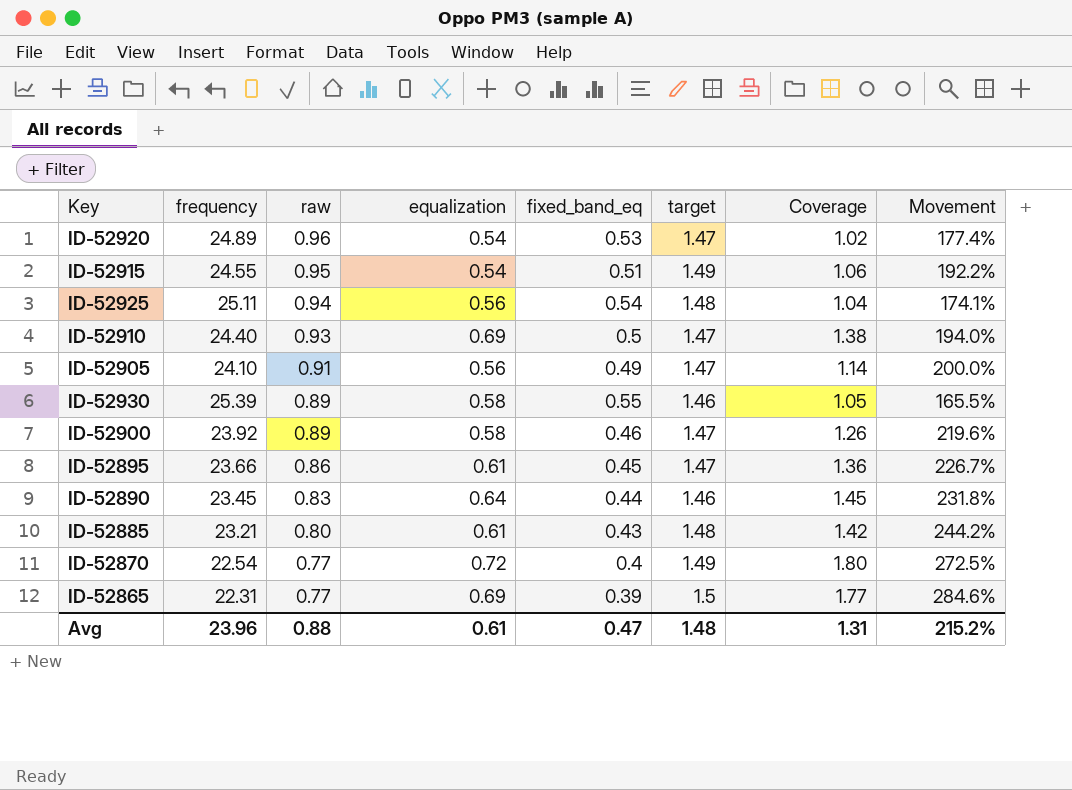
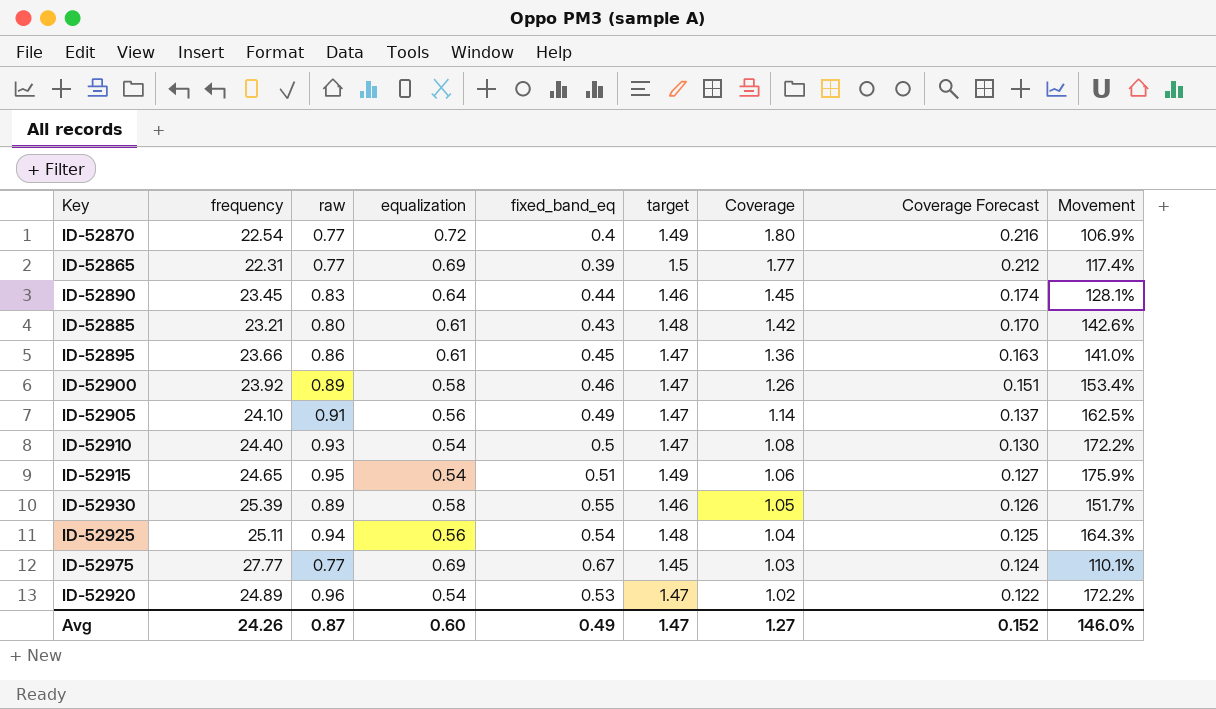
row order: raw descending -> Coverage descending
column Coverage Forecast | formula: none -> [Coverage] * 0.12
column Movement | formula: ([target] - [fixed_band_eq]) / [fixed_band_eq] -> ([target] - [equalization]) / [equalization]
ID-52910 | equalization: 0.69 -> 0.54
ID-52910 | Coverage: 1.38 -> 1.08
ID-52915 | frequency: 24.55 -> 24.65
row ID-52975: none -> 27.77 | 0.77 | 0.69 | 0.67 | 1.45 | 1.03 | 0.124 | 110.1%
Avg | frequency: 23.96 -> 24.26
Avg | raw: 0.88 -> 0.87
Avg | equalization: 0.61 -> 0.60
Avg | fixed_band_eq: 0.47 -> 0.49
Avg | target: 1.48 -> 1.47
Avg | Coverage: 1.31 -> 1.27
Avg | Movement: 215.2% -> 146.0%

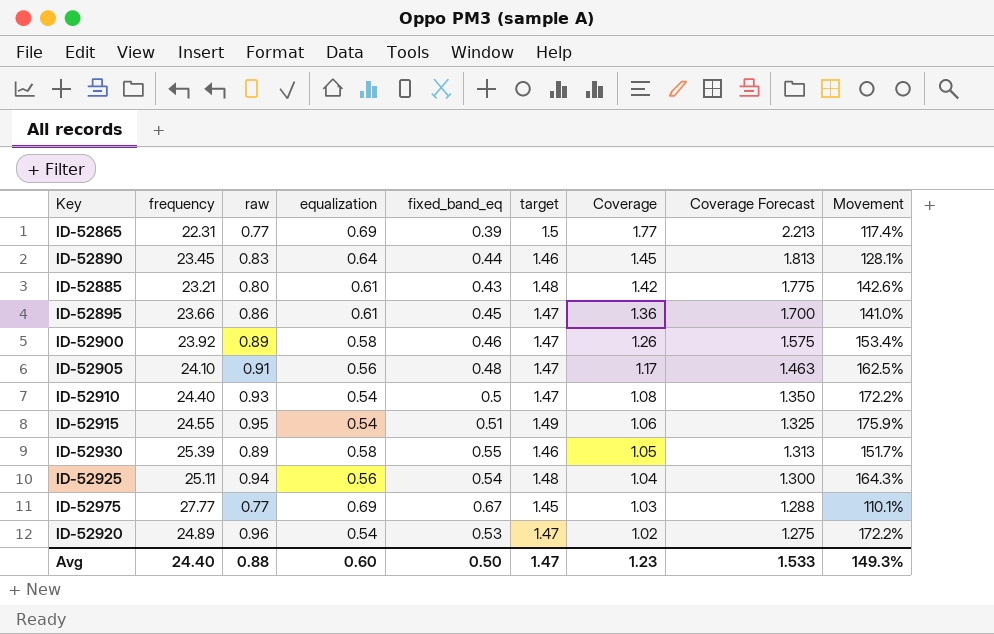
column Coverage Forecast | formula: [Coverage] * 0.12 -> [Coverage] * 1.25
row ID-52870: 22.54 | 0.77 | 0.72 | 0.4 | 1.49 | 1.80 | 0.216 | 106.9% -> none
ID-52905 | fixed_band_eq: 0.49 -> 0.48
ID-52905 | Coverage: 1.14 -> 1.17
ID-52915 | frequency: 24.65 -> 24.55
Avg | frequency: 24.26 -> 24.40
Avg | raw: 0.87 -> 0.88
Avg | fixed_band_eq: 0.49 -> 0.50
Avg | Coverage: 1.27 -> 1.23
Avg | Coverage Forecast: 0.152 -> 1.533
Avg | Movement: 146.0% -> 149.3%

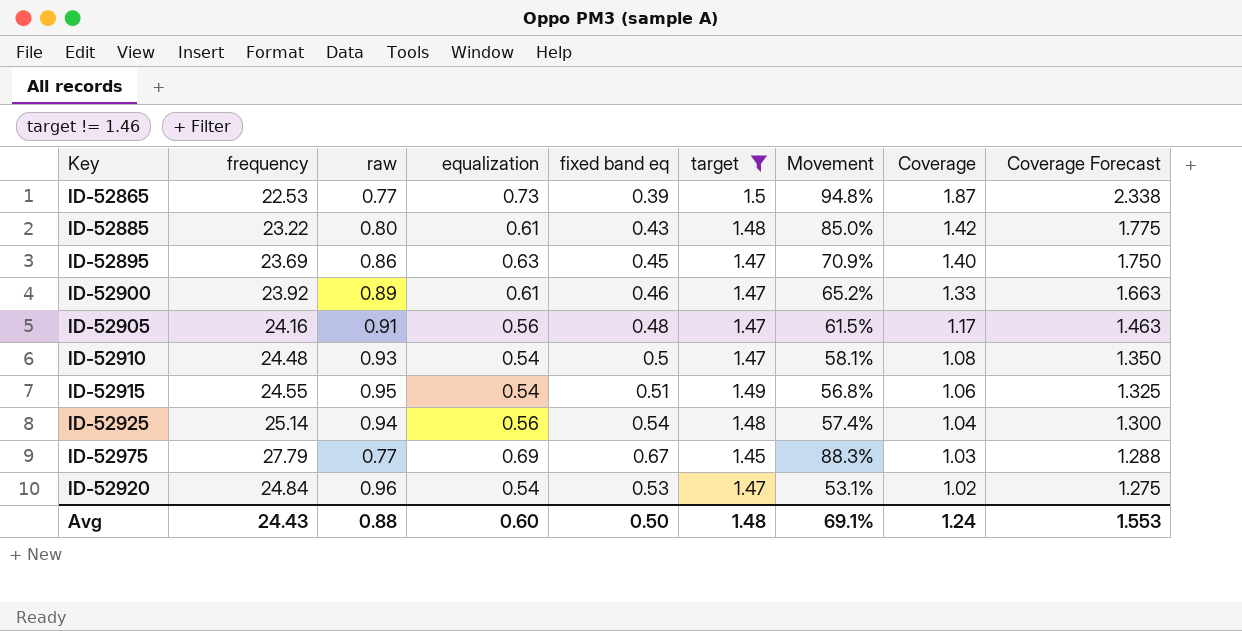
filter: none -> target != 1.46
column name: fixed_band_eq -> fixed band eq
column Movement | formula: ([target] - [equalization]) / [equalization] -> ([target] - [raw]) / [raw]
column Movement | position: 9 -> 7
ID-52865 | frequency: 22.31 -> 22.53
ID-52865 | equalization: 0.69 -> 0.73
ID-52865 | Coverage: 1.77 -> 1.87
ID-52865 | Coverage Forecast: 2.213 -> 2.338
ID-52885 | frequency: 23.21 -> 23.22
ID-52895 | frequency: 23.66 -> 23.69
ID-52895 | equalization: 0.61 -> 0.63
ID-52895 | Coverage: 1.36 -> 1.40
ID-52895 | Coverage Forecast: 1.700 -> 1.750
ID-52900 | equalization: 0.58 -> 0.61
ID-52900 | Coverage: 1.26 -> 1.33
ID-52900 | Coverage Forecast: 1.575 -> 1.663
ID-52905 | frequency: 24.10 -> 24.16
ID-52910 | frequency: 24.40 -> 24.48
ID-52925 | frequency: 25.11 -> 25.14
ID-52975 | frequency: 27.77 -> 27.79
ID-52920 | frequency: 24.89 -> 24.84
Avg | frequency: 24.40 -> 24.43
Avg | target: 1.47 -> 1.48
Avg | Movement: 149.3% -> 69.1%
Avg | Coverage: 1.23 -> 1.24
Avg | Coverage Forecast: 1.533 -> 1.553

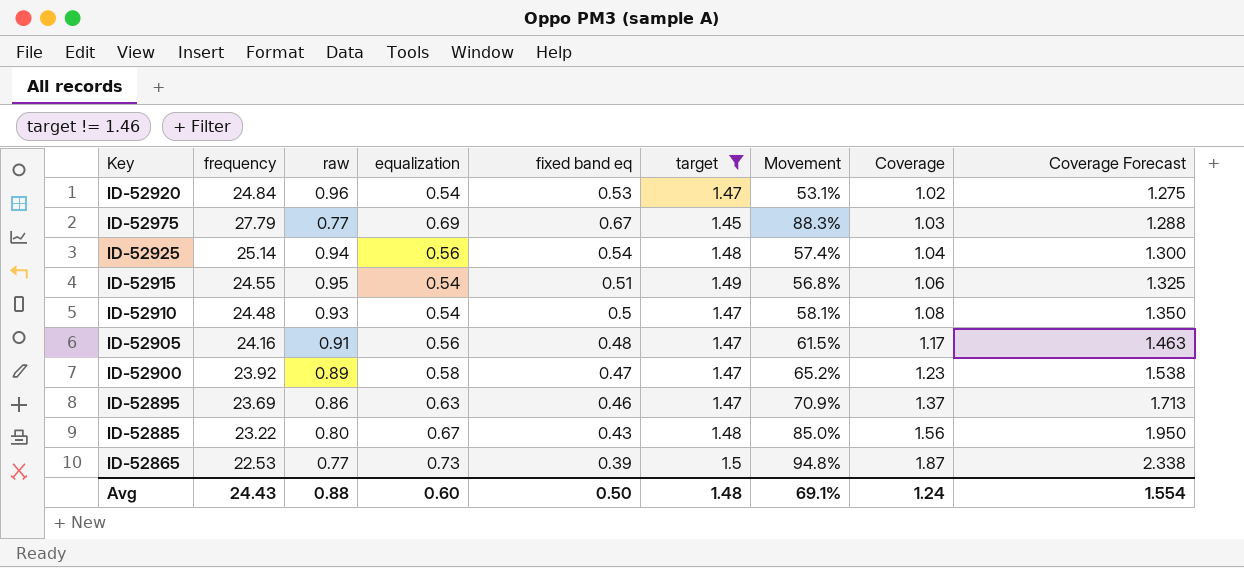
row order: Coverage descending -> Coverage ascending
ID-52900 | equalization: 0.61 -> 0.58
ID-52900 | fixed band eq: 0.46 -> 0.47
ID-52900 | Coverage: 1.33 -> 1.23
ID-52900 | Coverage Forecast: 1.663 -> 1.538
ID-52895 | fixed band eq: 0.45 -> 0.46
ID-52895 | Coverage: 1.40 -> 1.37
ID-52895 | Coverage Forecast: 1.750 -> 1.713
ID-52885 | equalization: 0.61 -> 0.67
ID-52885 | Coverage: 1.42 -> 1.56
ID-52885 | Coverage Forecast: 1.775 -> 1.950
Avg | Coverage Forecast: 1.553 -> 1.554

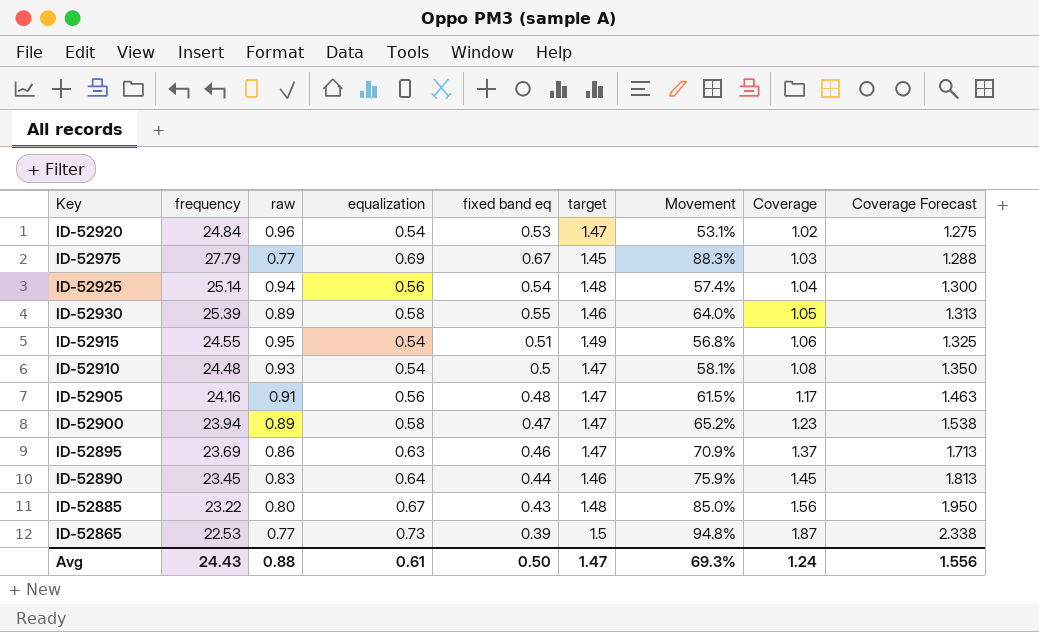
filter: target != 1.46 -> none
ID-52900 | frequency: 23.92 -> 23.94
Avg | equalization: 0.60 -> 0.61
Avg | target: 1.48 -> 1.47
Avg | Movement: 69.1% -> 69.3%
Avg | Coverage Forecast: 1.554 -> 1.556

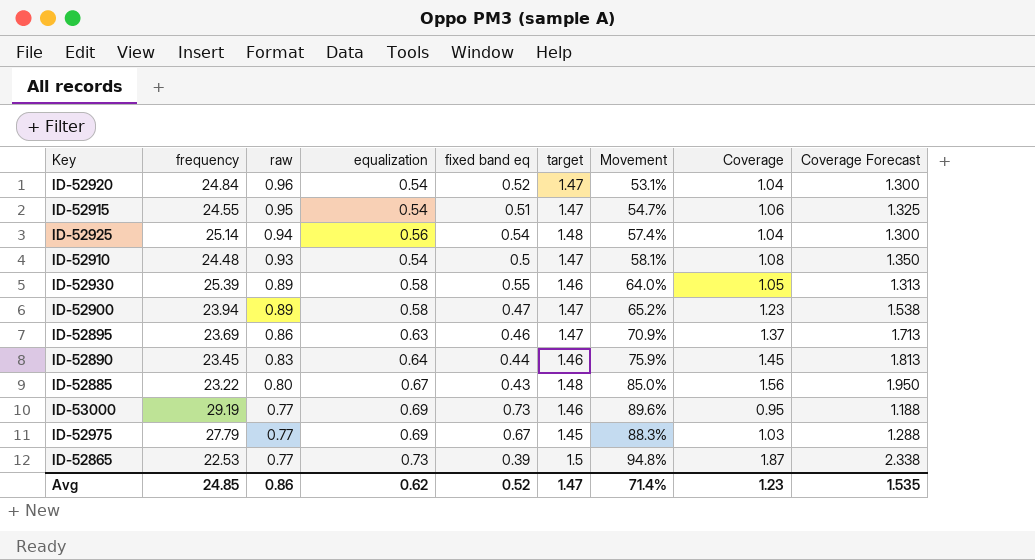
row order: Coverage ascending -> raw descending
row ID-52905: 24.16 | 0.91 | 0.56 | 0.48 | 1.47 | 61.5% | 1.17 | 1.463 -> none
ID-52920 | fixed band eq: 0.53 -> 0.52
ID-52920 | Coverage: 1.02 -> 1.04
ID-52920 | Coverage Forecast: 1.275 -> 1.300
ID-52915 | target: 1.49 -> 1.47
ID-52915 | Movement: 56.8% -> 54.7%
row ID-53000: none -> 29.19 | 0.77 | 0.69 | 0.73 | 1.46 | 89.6% | 0.95 | 1.188
Avg | frequency: 24.43 -> 24.85
Avg | raw: 0.88 -> 0.86
Avg | equalization: 0.61 -> 0.62
Avg | fixed band eq: 0.50 -> 0.52
Avg | Movement: 69.3% -> 71.4%
Avg | Coverage: 1.24 -> 1.23
Avg | Coverage Forecast: 1.556 -> 1.535

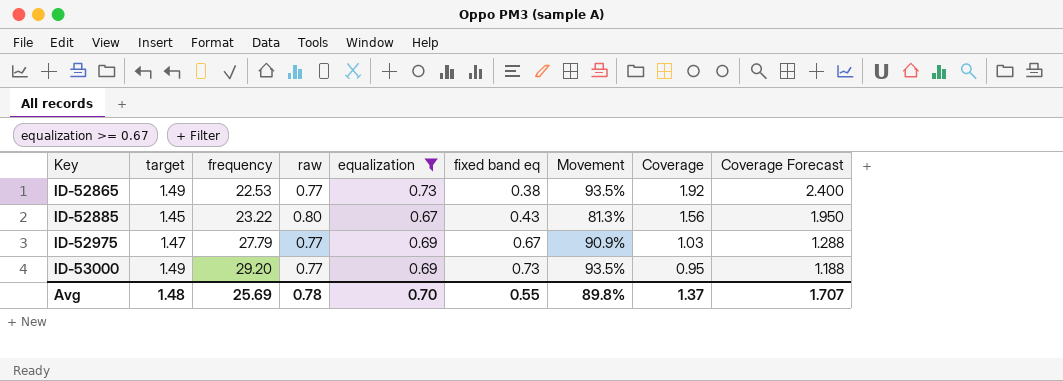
filter: none -> equalization >= 0.67
row order: raw descending -> Key ascending
column target | position: 6 -> 2
ID-52865 | target: 1.5 -> 1.49
ID-52865 | fixed band eq: 0.39 -> 0.38
ID-52865 | Movement: 94.8% -> 93.5%
ID-52865 | Coverage: 1.87 -> 1.92
ID-52865 | Coverage Forecast: 2.338 -> 2.400
ID-52885 | target: 1.48 -> 1.45
ID-52885 | Movement: 85.0% -> 81.3%
ID-52975 | target: 1.45 -> 1.47
ID-52975 | Movement: 88.3% -> 90.9%
ID-53000 | target: 1.46 -> 1.49
ID-53000 | frequency: 29.19 -> 29.20
ID-53000 | Movement: 89.6% -> 93.5%
Avg | target: 1.47 -> 1.48
Avg | frequency: 24.85 -> 25.69
Avg | raw: 0.86 -> 0.78
Avg | equalization: 0.62 -> 0.70
Avg | fixed band eq: 0.52 -> 0.55
Avg | Movement: 71.4% -> 89.8%
Avg | Coverage: 1.23 -> 1.37
Avg | Coverage Forecast: 1.535 -> 1.707

